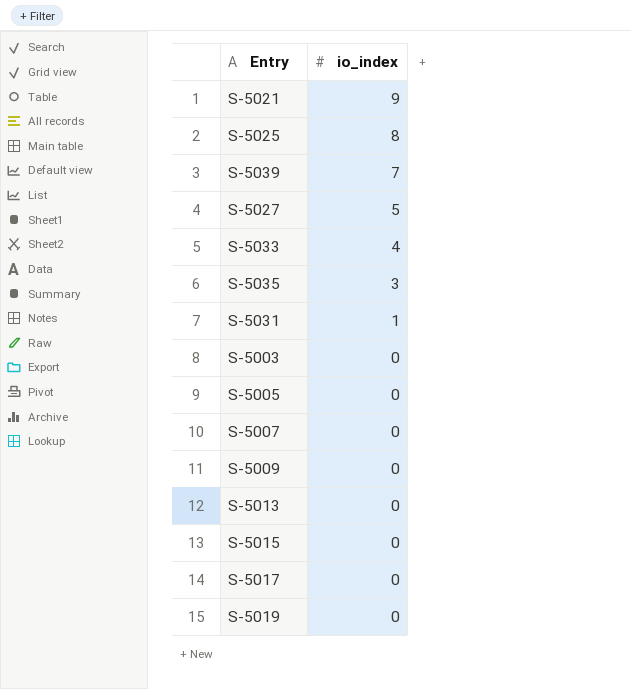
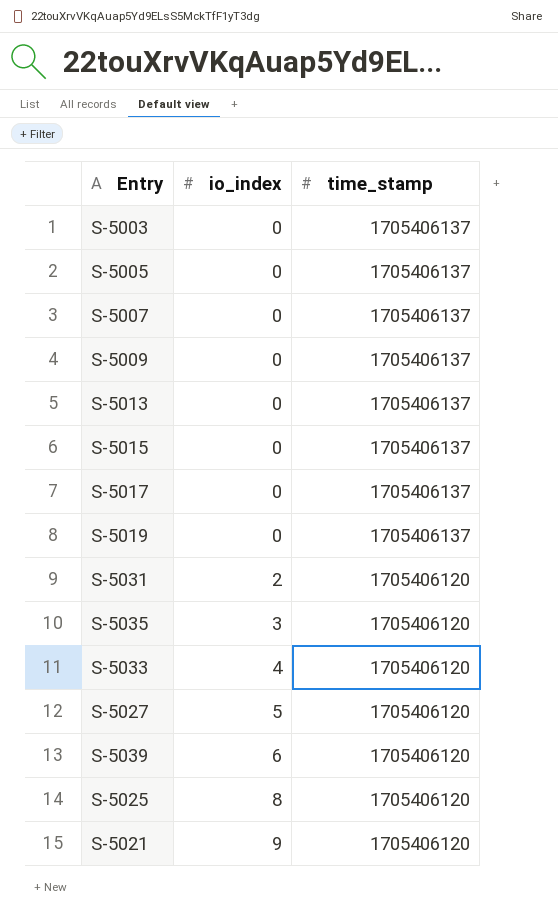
row order: io_index descending -> io_index ascending
column time_stamp | position: none -> 3
S-5031 | io_index: 1 -> 2
S-5039 | io_index: 7 -> 6

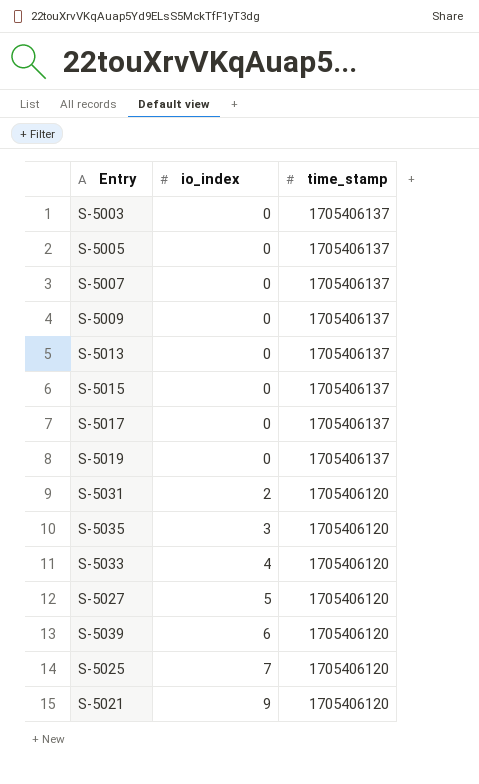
S-5025 | io_index: 8 -> 7

